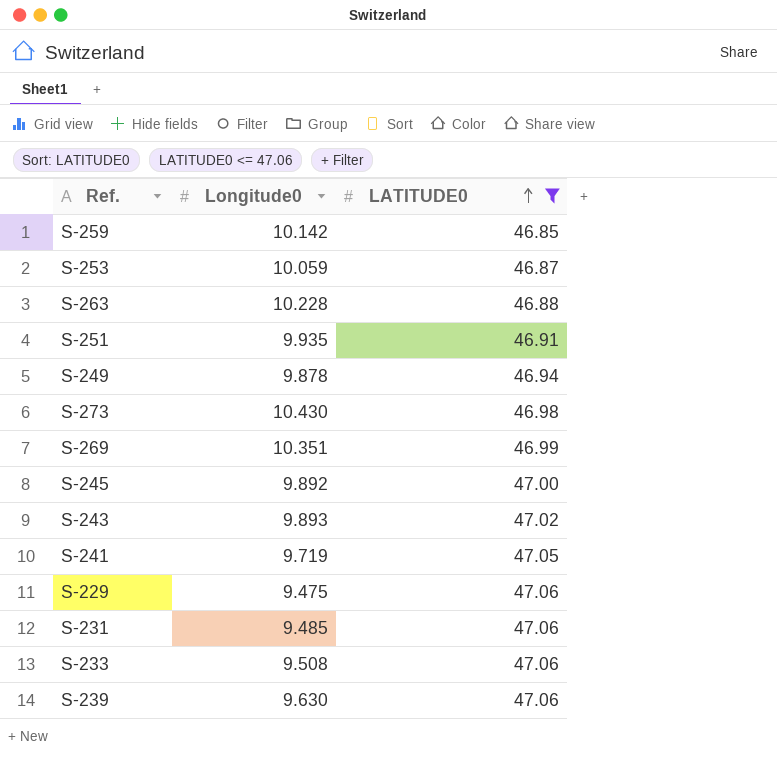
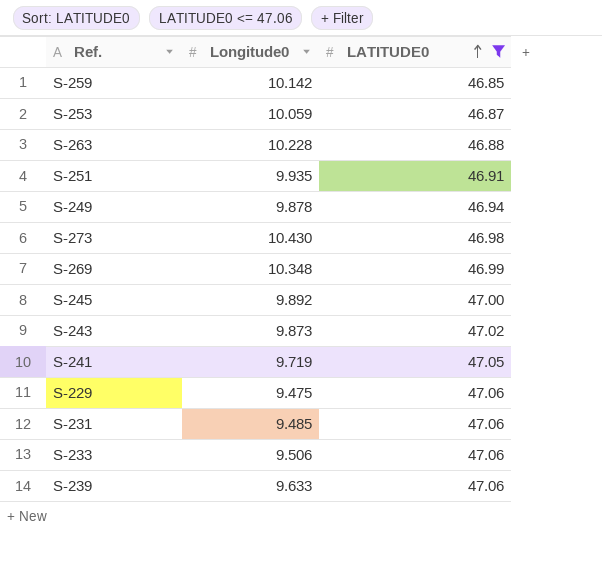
S-269 | Longitude0: 10.351 -> 10.348
S-243 | Longitude0: 9.893 -> 9.873
S-233 | Longitude0: 9.508 -> 9.506
S-239 | Longitude0: 9.630 -> 9.633

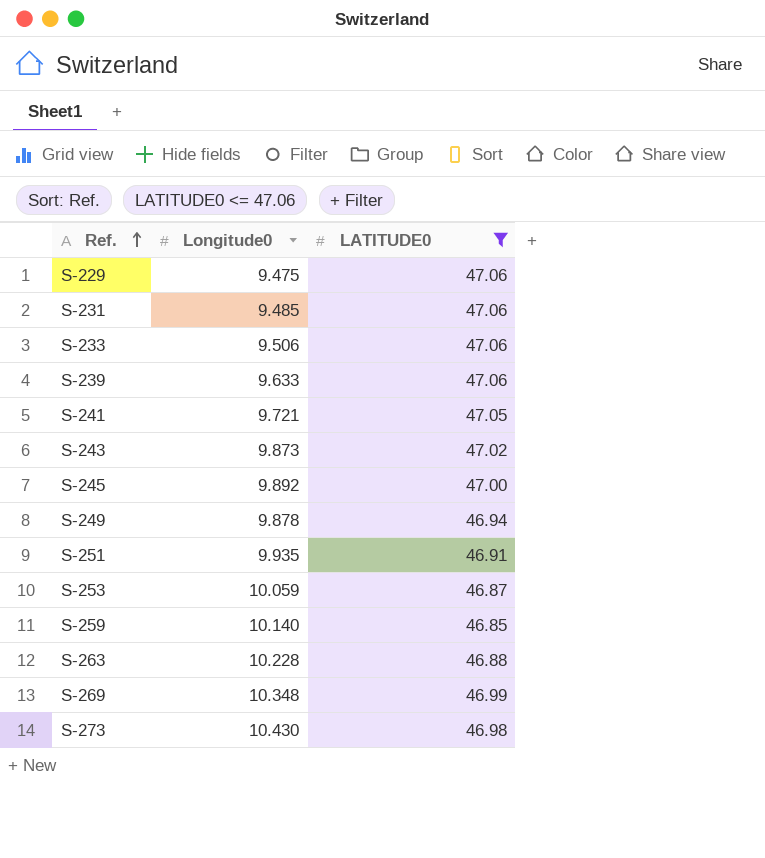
row order: LATITUDE0 ascending -> Ref. ascending
S-241 | Longitude0: 9.719 -> 9.721
S-259 | Longitude0: 10.142 -> 10.140

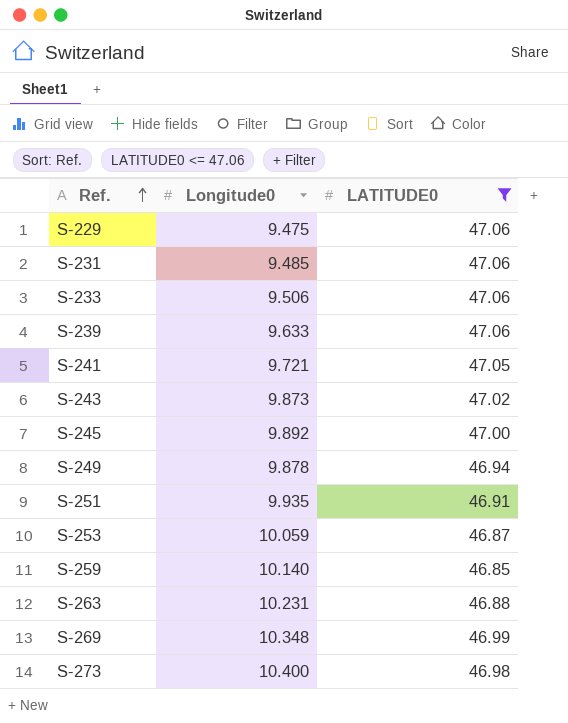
S-263 | Longitude0: 10.228 -> 10.231
S-273 | Longitude0: 10.430 -> 10.400

